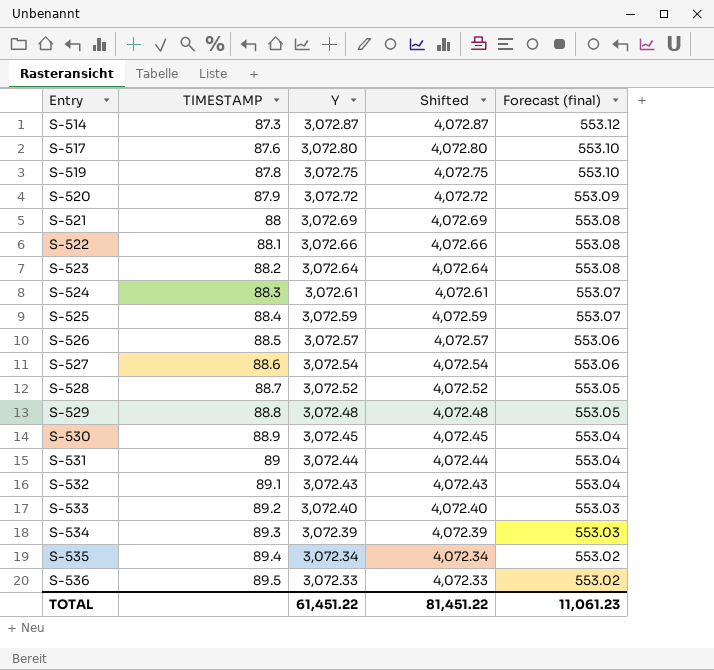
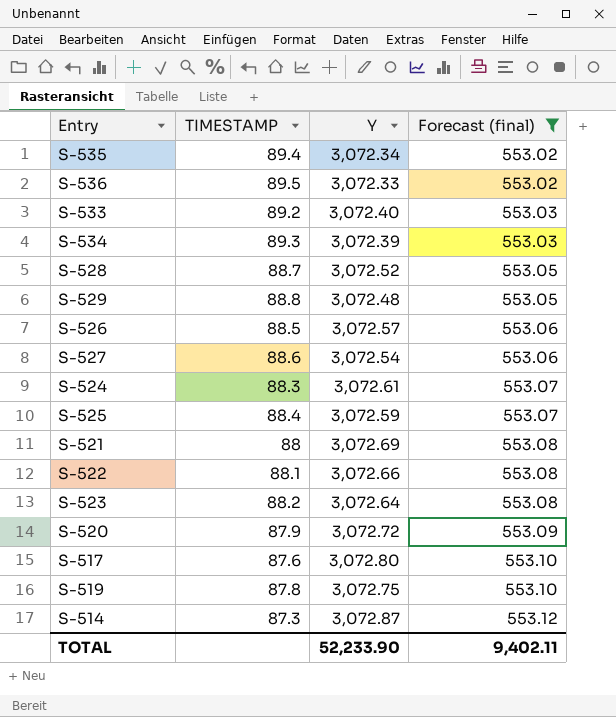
filter: none -> Forecast (final) != 553.04
row order: Entry ascending -> Forecast (final) ascending
column Shifted | formula: [Y] + 1000 -> none
TOTAL | Y: 61,451.22 -> 52,233.90
TOTAL | Forecast (final): 11,061.23 -> 9,402.11

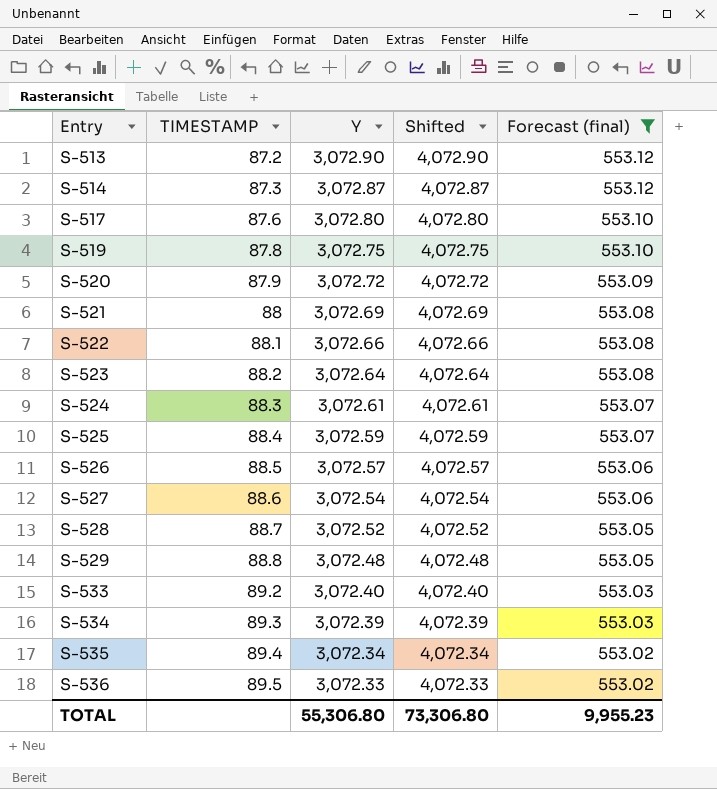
row order: Forecast (final) ascending -> Entry ascending
column Shifted | formula: none -> [Y] + 1000
row S-513: none -> 87.2 | 3,072.90 | 4,072.90 | 553.12
TOTAL | Y: 52,233.90 -> 55,306.80
TOTAL | Forecast (final): 9,402.11 -> 9,955.23

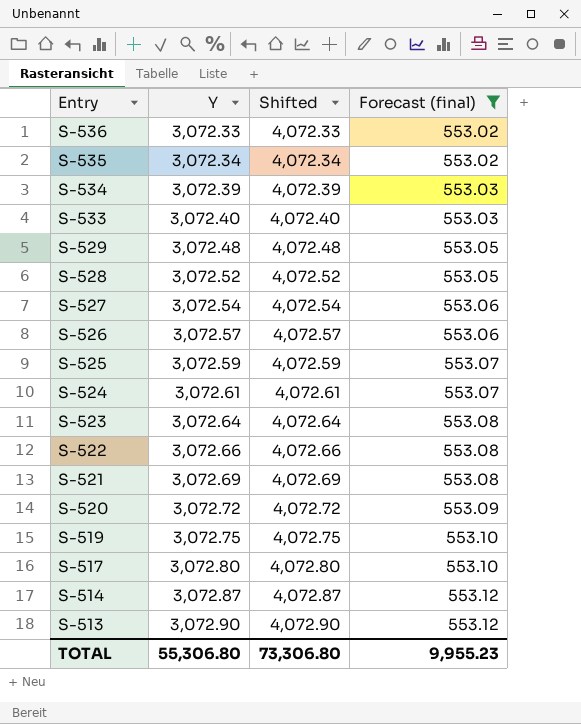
row order: Entry ascending -> Entry descending
column TIMESTAMP | position: 2 -> none

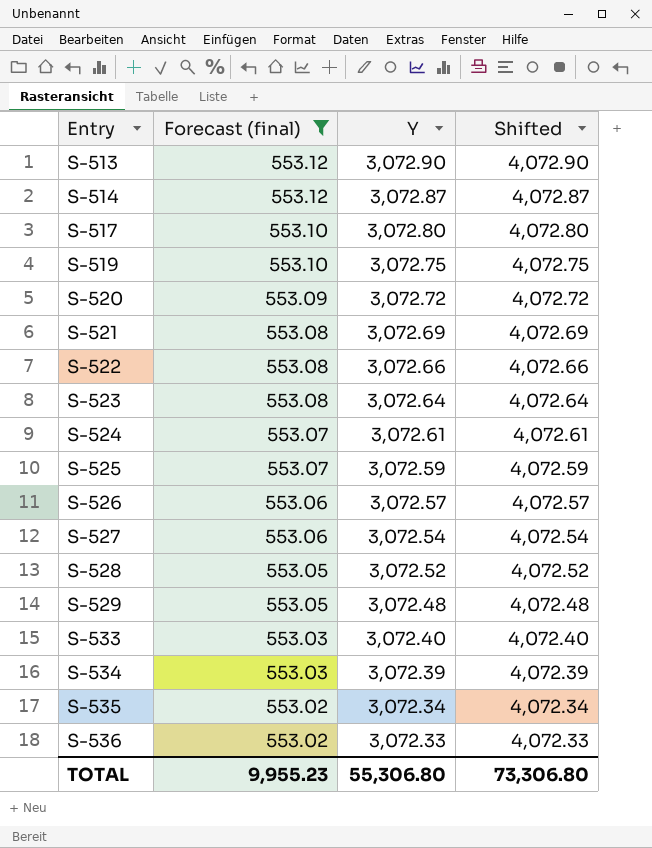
row order: Entry descending -> Entry ascending
column Forecast (final) | position: 4 -> 2

